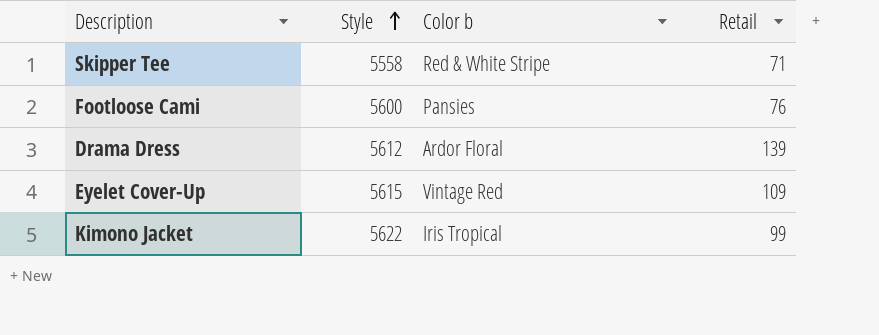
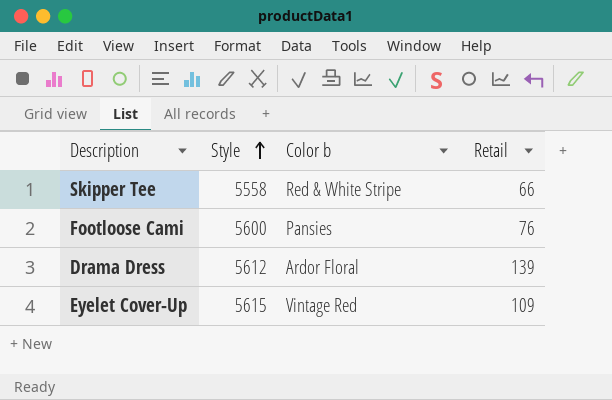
row Kimono Jacket: 5622 | Iris Tropical | 99 -> none
Skipper Tee | Retail: 71 -> 66

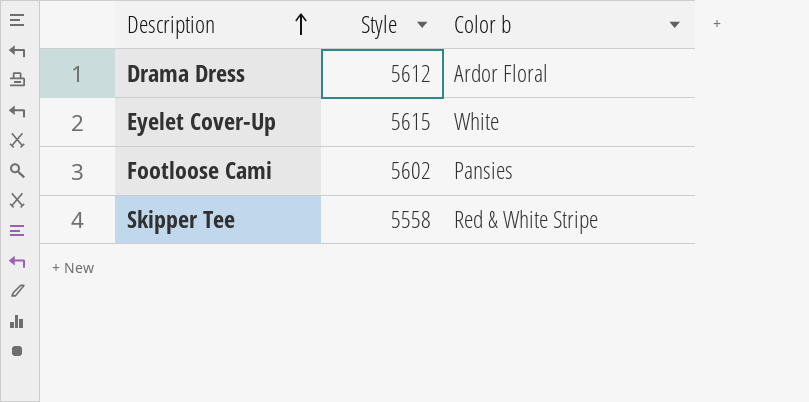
row order: Style ascending -> Description ascending
column Retail | position: 4 -> none
Eyelet Cover-Up | Color b: Vintage Red -> White
Footloose Cami | Style: 5600 -> 5602

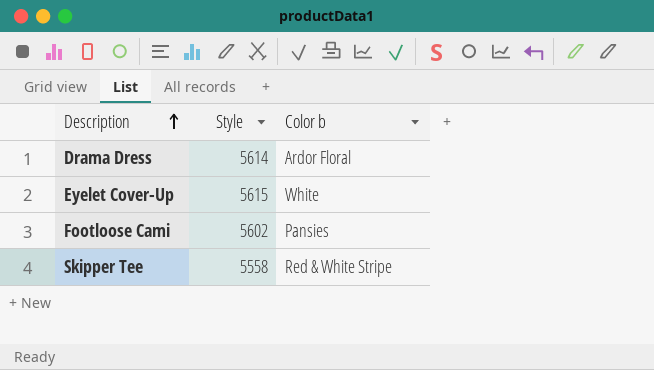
Drama Dress | Style: 5612 -> 5614

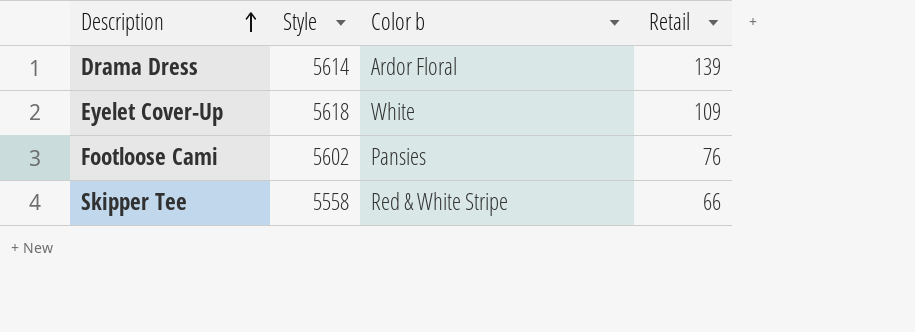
column Retail | position: none -> 4
Eyelet Cover-Up | Style: 5615 -> 5618

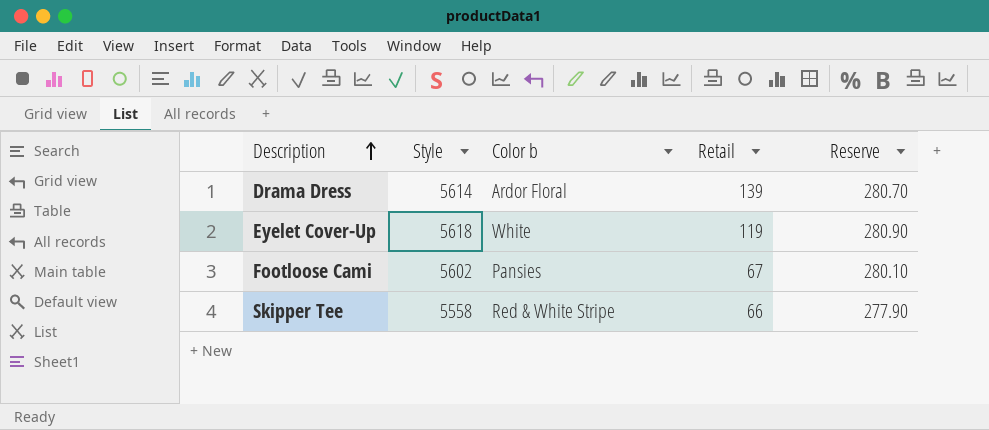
column Reserve | formula: none -> [Style] * 0.05
Eyelet Cover-Up | Retail: 109 -> 119
Footloose Cami | Retail: 76 -> 67

